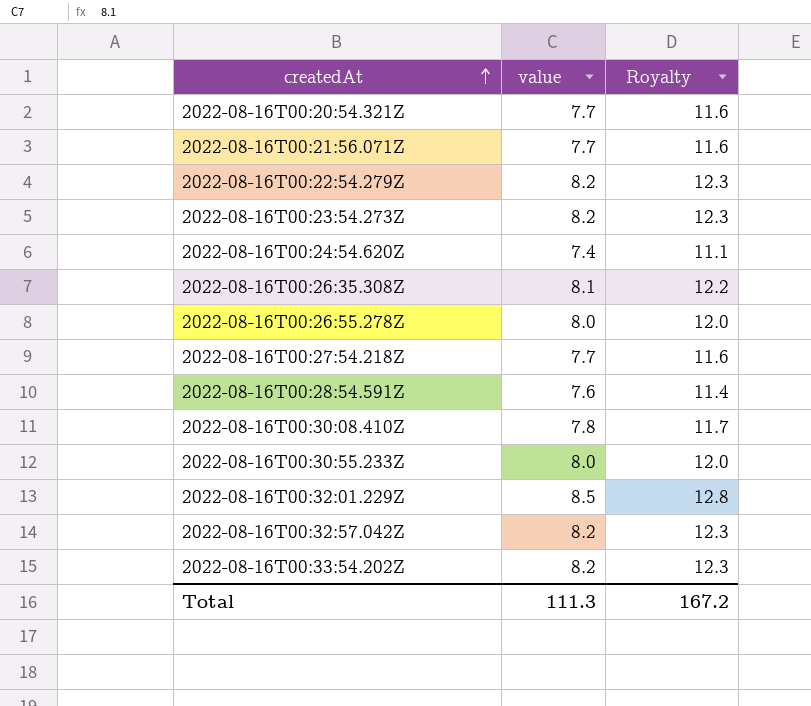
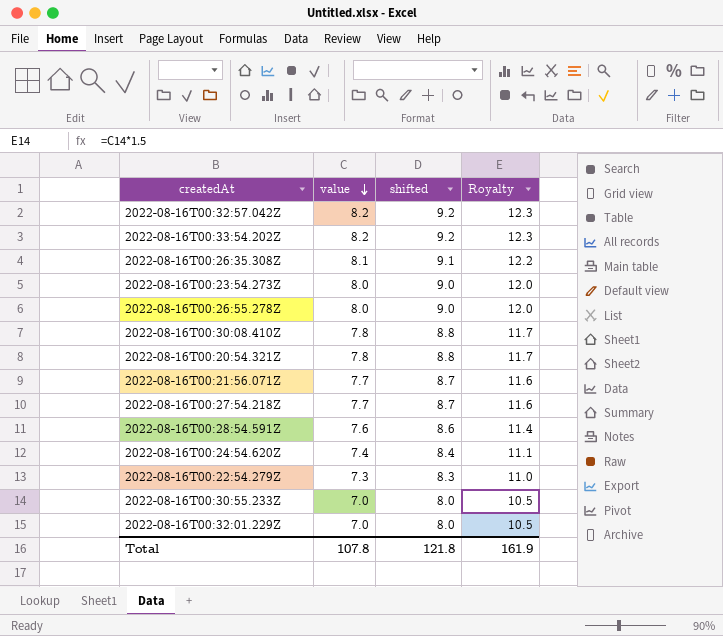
row order: createdAt ascending -> value descending
column shifted | formula: none -> [value] + 1
2022-08-16T00:23:54.273Z | value: 8.2 -> 8.0
2022-08-16T00:23:54.273Z | Royalty: 12.3 -> 12.0
2022-08-16T00:20:54.321Z | value: 7.7 -> 7.8
2022-08-16T00:20:54.321Z | Royalty: 11.6 -> 11.7
2022-08-16T00:22:54.279Z | value: 8.2 -> 7.3
2022-08-16T00:22:54.279Z | Royalty: 12.3 -> 11.0
2022-08-16T00:30:55.233Z | value: 8.0 -> 7.0
2022-08-16T00:30:55.233Z | Royalty: 12.0 -> 10.5
2022-08-16T00:32:01.229Z | value: 8.5 -> 7.0
2022-08-16T00:32:01.229Z | Royalty: 12.8 -> 10.5
Total | value: 111.3 -> 107.8
Total | Royalty: 167.2 -> 161.9

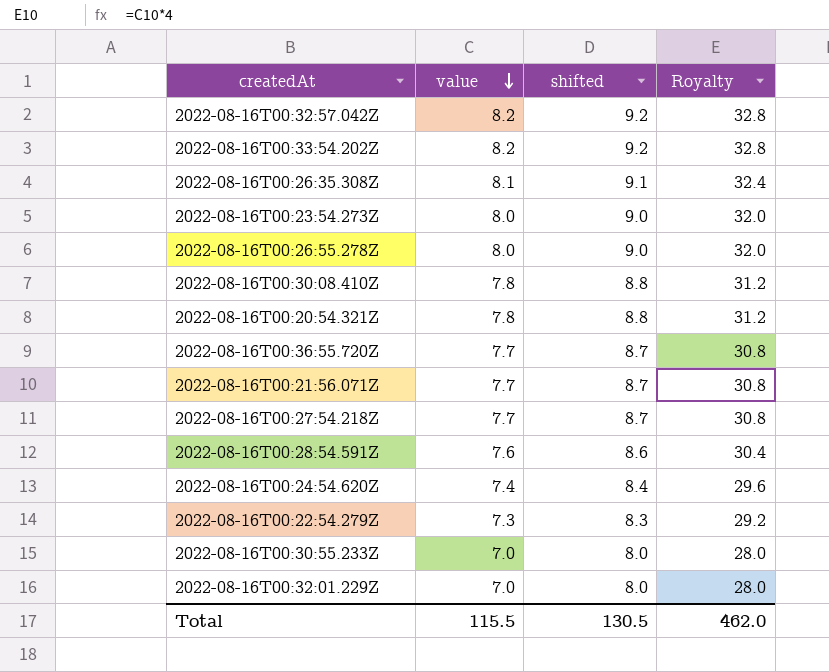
column Royalty | formula: [value] * 1.5 -> [value] * 4
row 2022-08-16T00:36:55.720Z: none -> 7.7 | 8.7 | 30.8
Total | value: 107.8 -> 115.5
Total | shifted: 121.8 -> 130.5
Total | Royalty: 161.9 -> 462.0

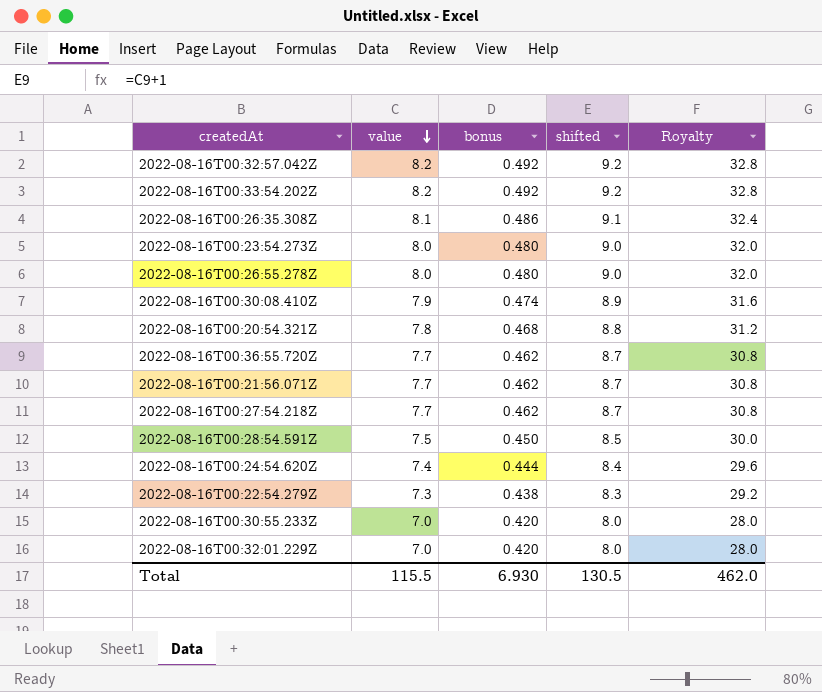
column bonus | formula: none -> [value] * 0.06
2022-08-16T00:30:08.410Z | value: 7.8 -> 7.9
2022-08-16T00:30:08.410Z | shifted: 8.8 -> 8.9
2022-08-16T00:30:08.410Z | Royalty: 31.2 -> 31.6
2022-08-16T00:28:54.591Z | value: 7.6 -> 7.5
2022-08-16T00:28:54.591Z | shifted: 8.6 -> 8.5
2022-08-16T00:28:54.591Z | Royalty: 30.4 -> 30.0

